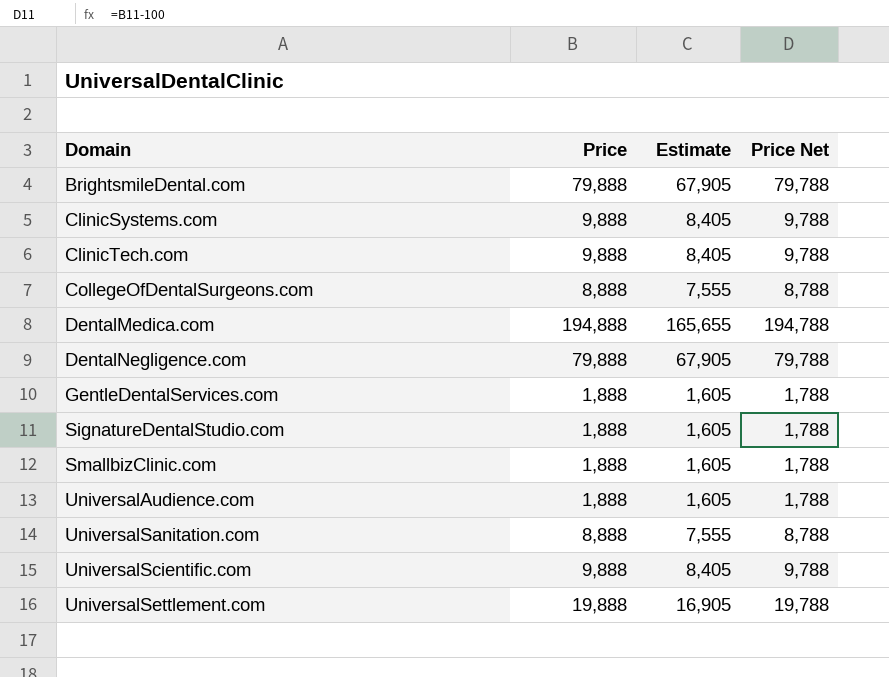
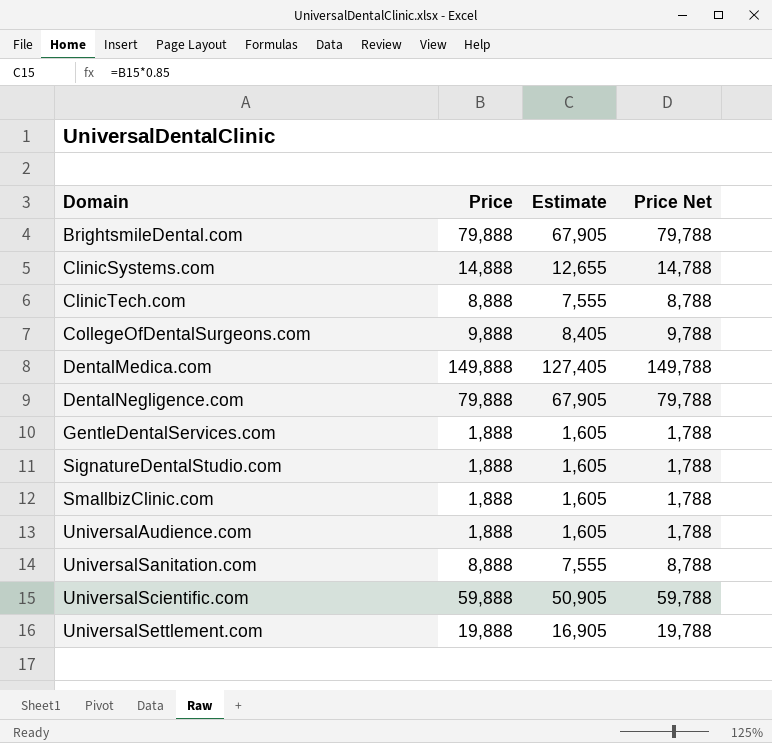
ClinicSystems.com | Price: 9,888 -> 14,888
ClinicSystems.com | Estimate: 8,405 -> 12,655
ClinicSystems.com | Price Net: 9,788 -> 14,788
ClinicTech.com | Price: 9,888 -> 8,888
ClinicTech.com | Estimate: 8,405 -> 7,555
ClinicTech.com | Price Net: 9,788 -> 8,788
CollegeOfDentalSurgeons.com | Price: 8,888 -> 9,888
CollegeOfDentalSurgeons.com | Estimate: 7,555 -> 8,405
CollegeOfDentalSurgeons.com | Price Net: 8,788 -> 9,788
DentalMedica.com | Price: 194,888 -> 149,888
DentalMedica.com | Estimate: 165,655 -> 127,405
DentalMedica.com | Price Net: 194,788 -> 149,788
UniversalScientific.com | Price: 9,888 -> 59,888
UniversalScientific.com | Estimate: 8,405 -> 50,905
UniversalScientific.com | Price Net: 9,788 -> 59,788

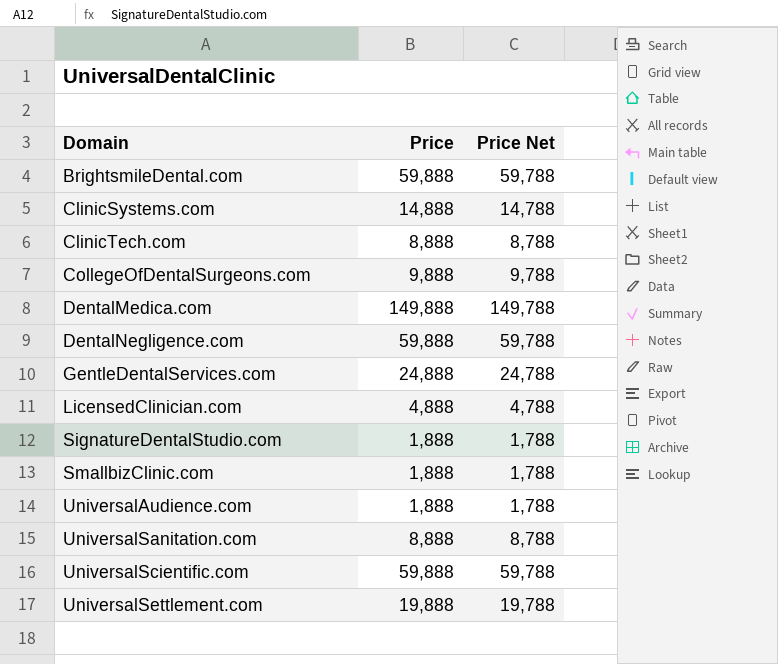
column Estimate | formula: [Price] * 0.85 -> none
BrightsmileDental.com | Price: 79,888 -> 59,888
BrightsmileDental.com | Price Net: 79,788 -> 59,788
DentalNegligence.com | Price: 79,888 -> 59,888
DentalNegligence.com | Price Net: 79,788 -> 59,788
GentleDentalServices.com | Price: 1,888 -> 24,888
GentleDentalServices.com | Price Net: 1,788 -> 24,788
row LicensedClinician.com: none -> 4,888 | 4,788

